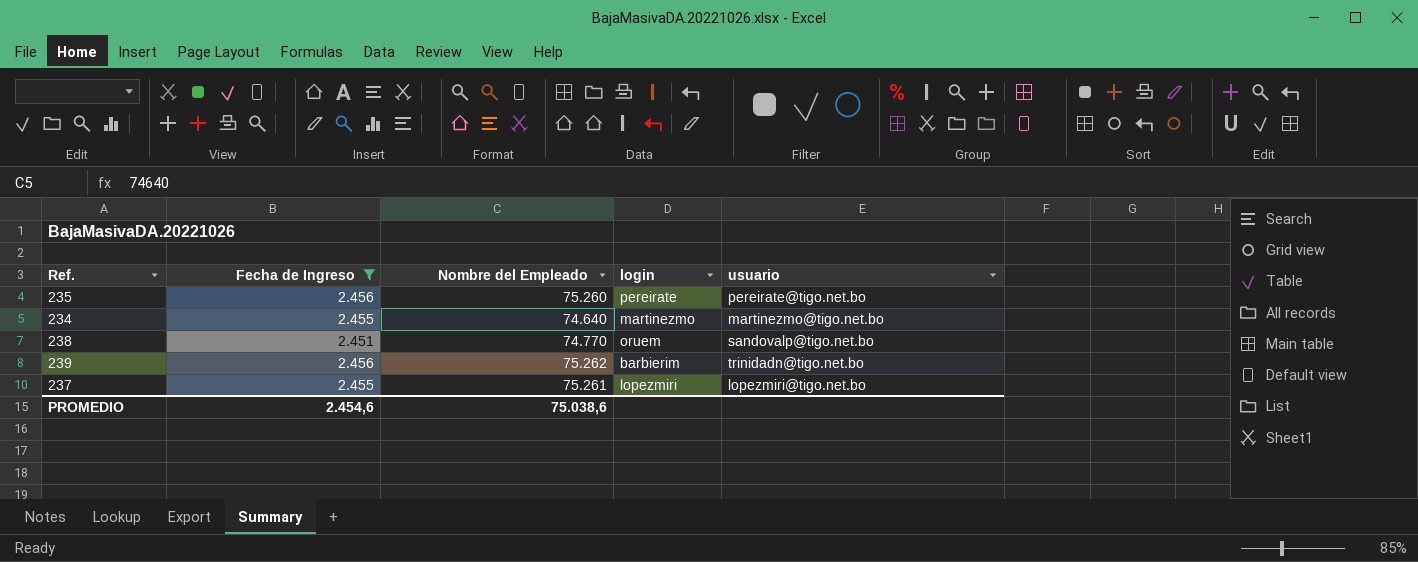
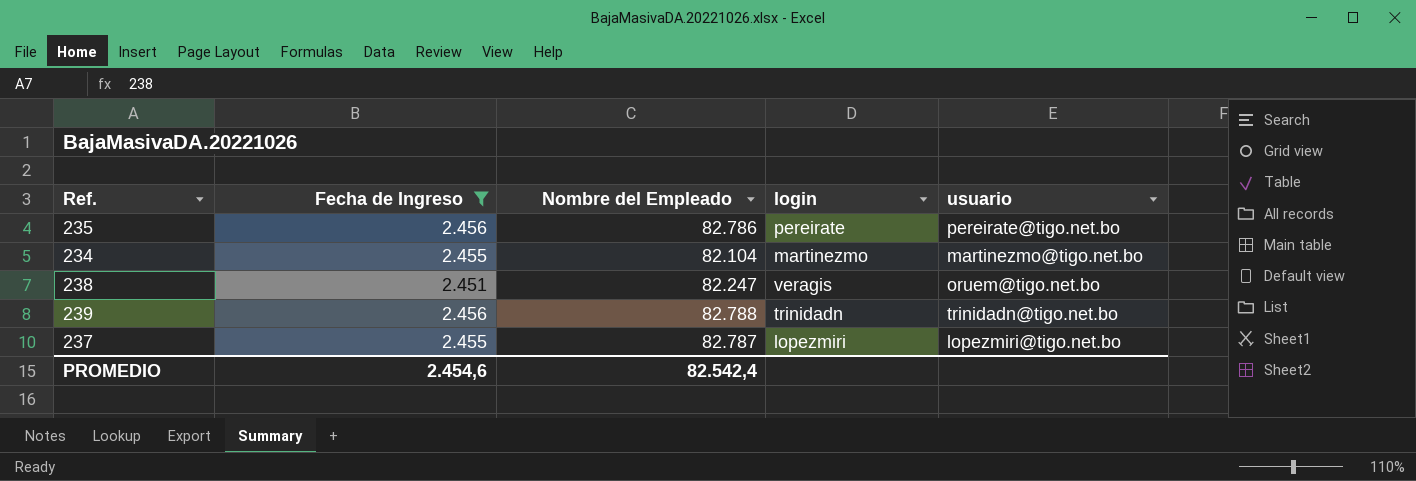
235 | Nombre del Empleado: 75.260 -> 82.786
234 | Nombre del Empleado: 74.640 -> 82.104
238 | Nombre del Empleado: 74.770 -> 82.247
238 | login: oruem -> veragis
238 | usuario: sandovalp@tigo.net.bo -> oruem@tigo.net.bo
239 | Nombre del Empleado: 75.262 -> 82.788
239 | login: barbierim -> trinidadn
237 | Nombre del Empleado: 75.261 -> 82.787
PROMEDIO | Nombre del Empleado: 75.038,6 -> 82.542,4

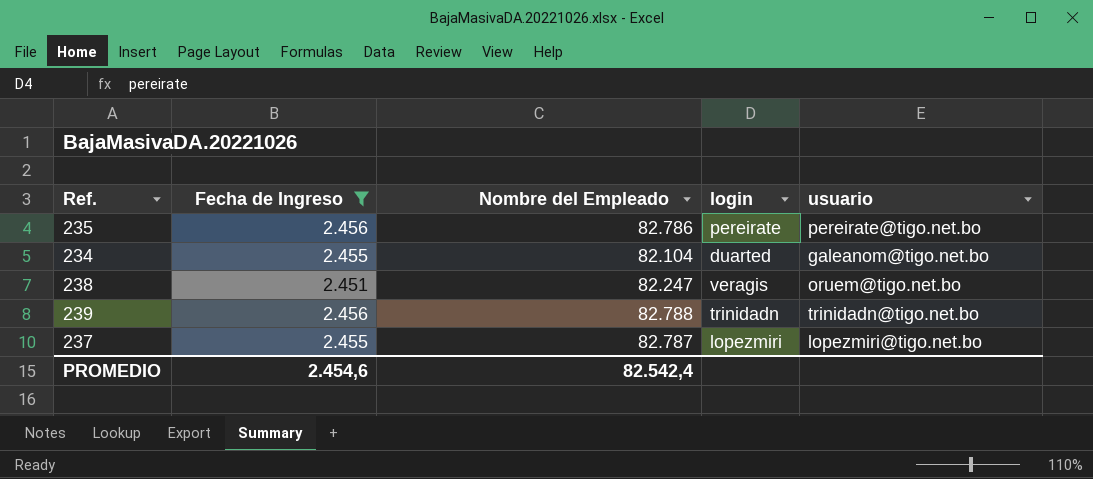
234 | login: martinezmo -> duarted
234 | usuario: martinezmo@tigo.net.bo -> galeanom@tigo.net.bo

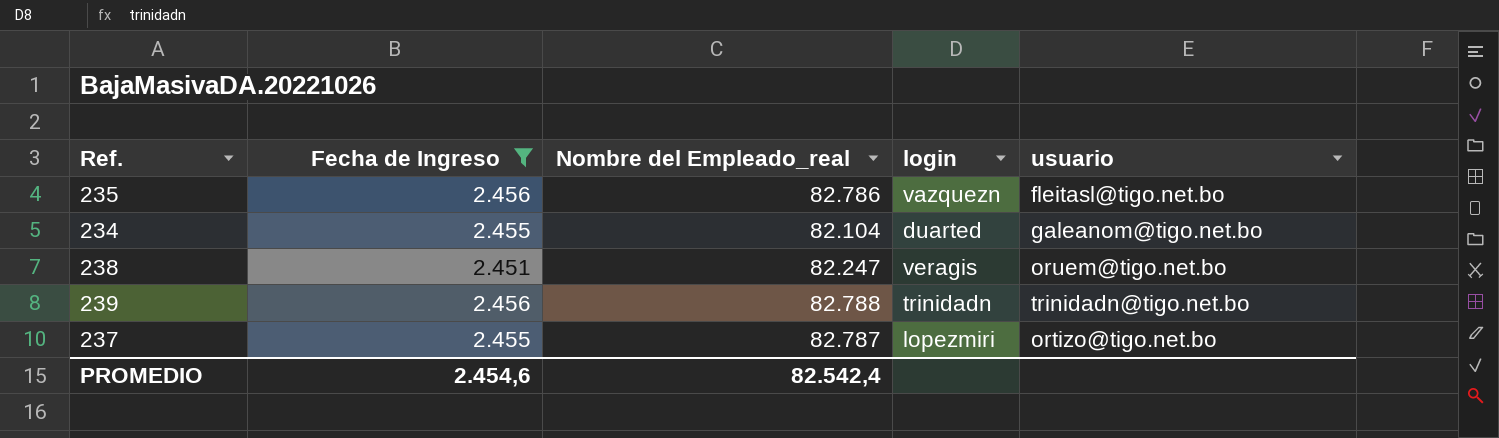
column name: Nombre del Empleado -> Nombre del Empleado_real
235 | login: pereirate -> vazquezn
235 | usuario: pereirate@tigo.net.bo -> fleitasl@tigo.net.bo
237 | usuario: lopezmiri@tigo.net.bo -> ortizo@tigo.net.bo

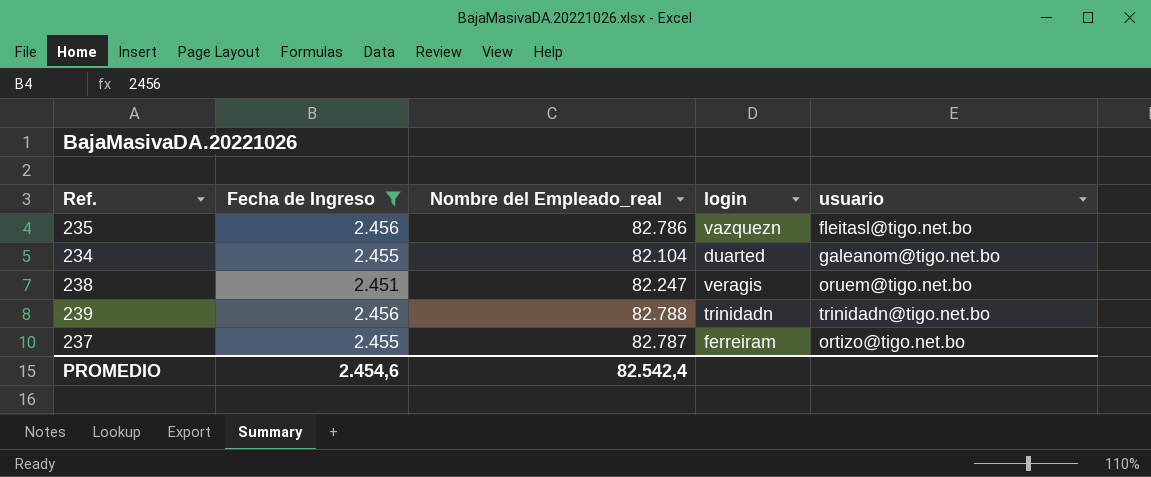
237 | login: lopezmiri -> ferreiram

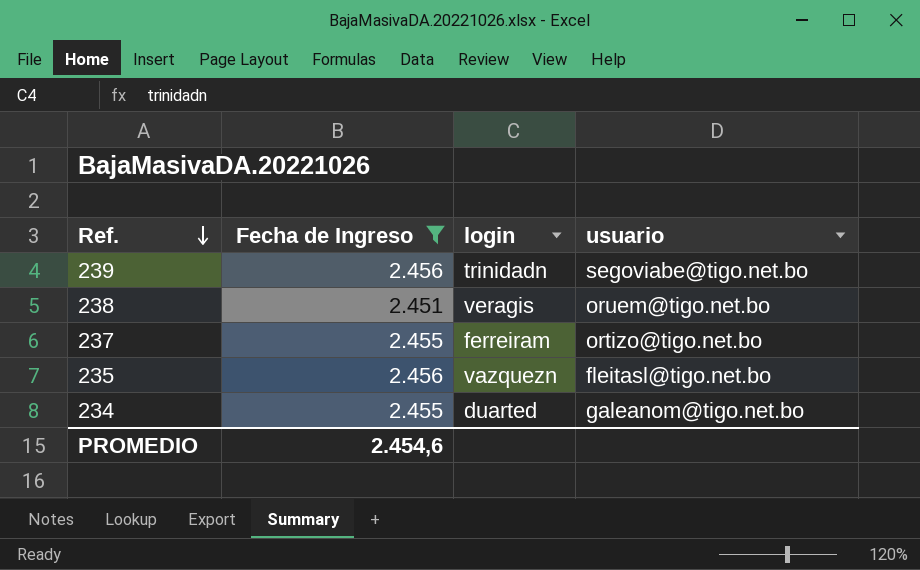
row order: none -> Ref. descending
column Nombre del Empleado_real | position: 3 -> none
239 | usuario: trinidadn@tigo.net.bo -> segoviabe@tigo.net.bo

